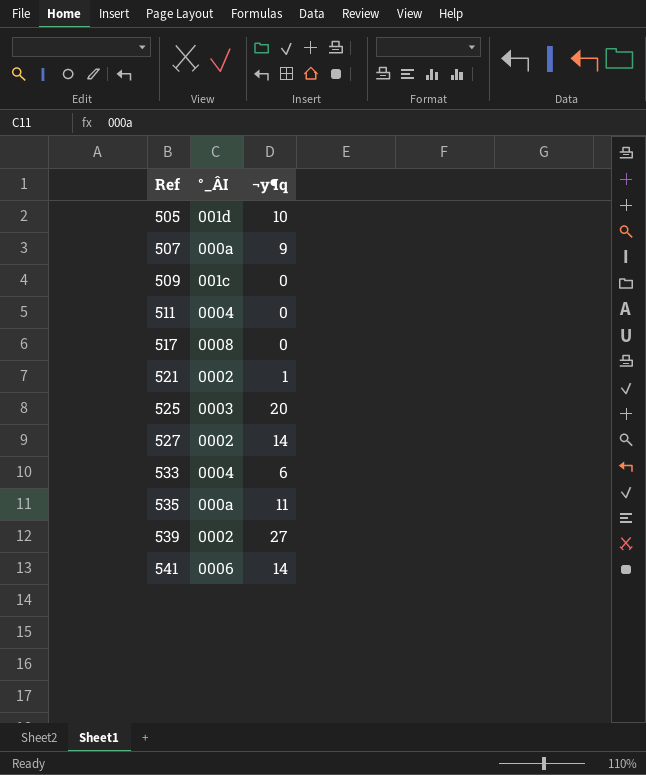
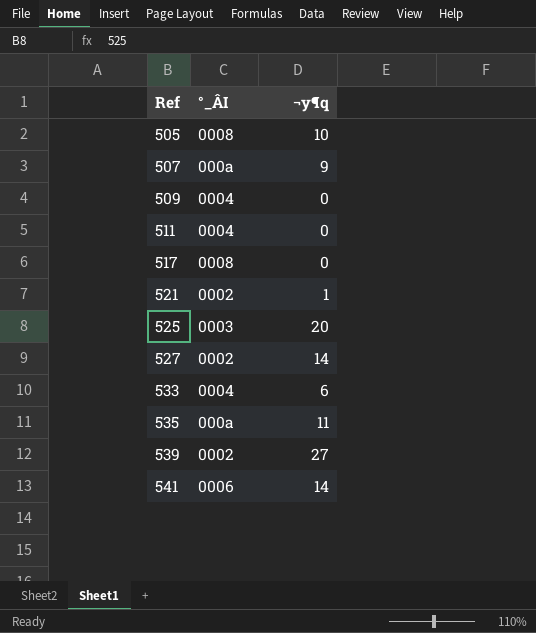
505 | °_ÂI: 001d -> 0008
509 | °_ÂI: 001c -> 0004

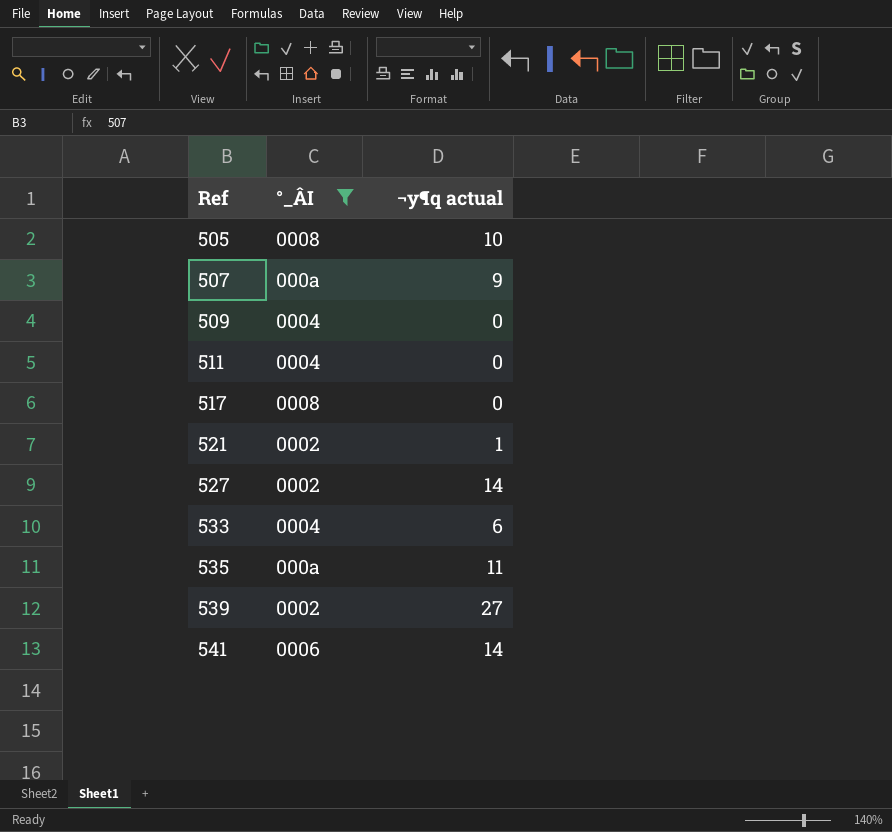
filter: none -> °_ÂI != 0003
column name: ¬y¶q -> ¬y¶q actual

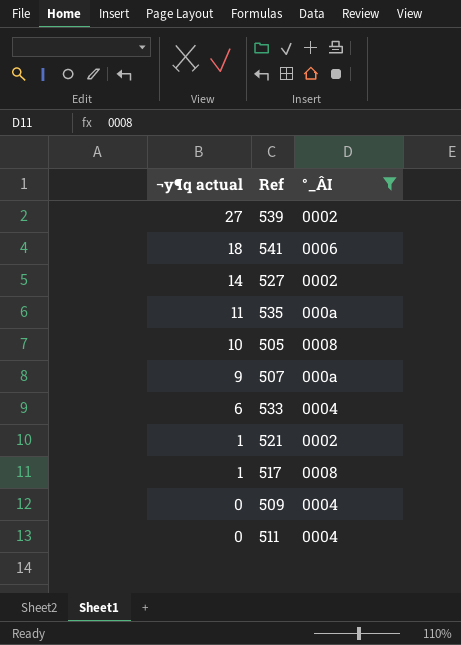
row order: Ref ascending -> ¬y¶q actual descending
column ¬y¶q actual | position: 3 -> 1
541 | ¬y¶q actual: 14 -> 18
517 | ¬y¶q actual: 0 -> 1

